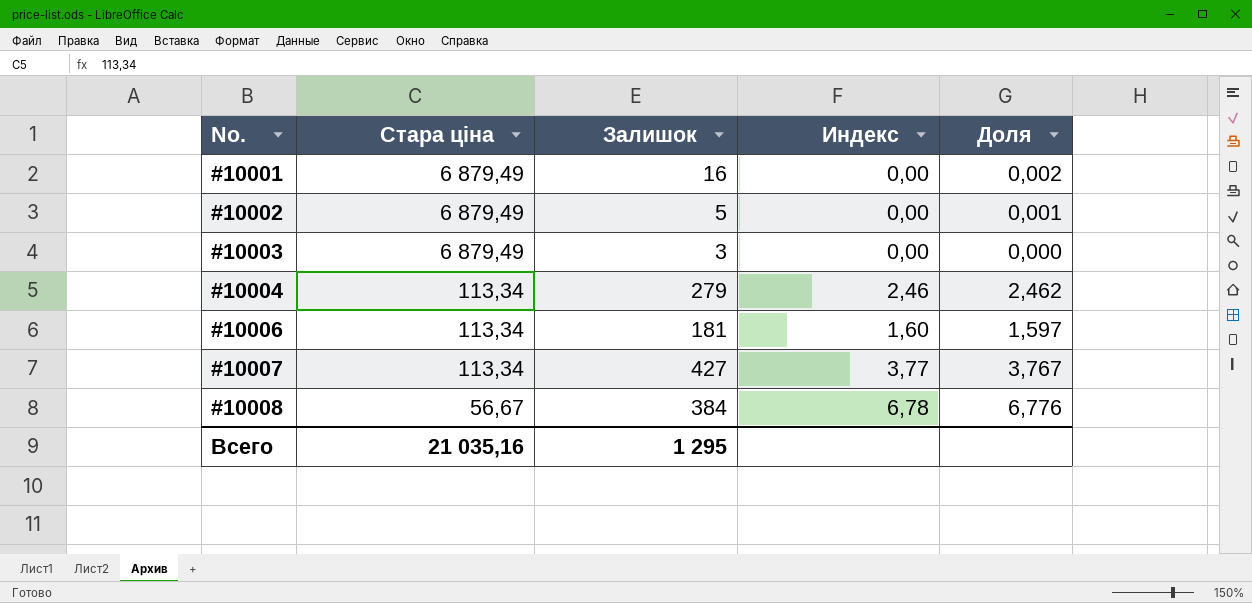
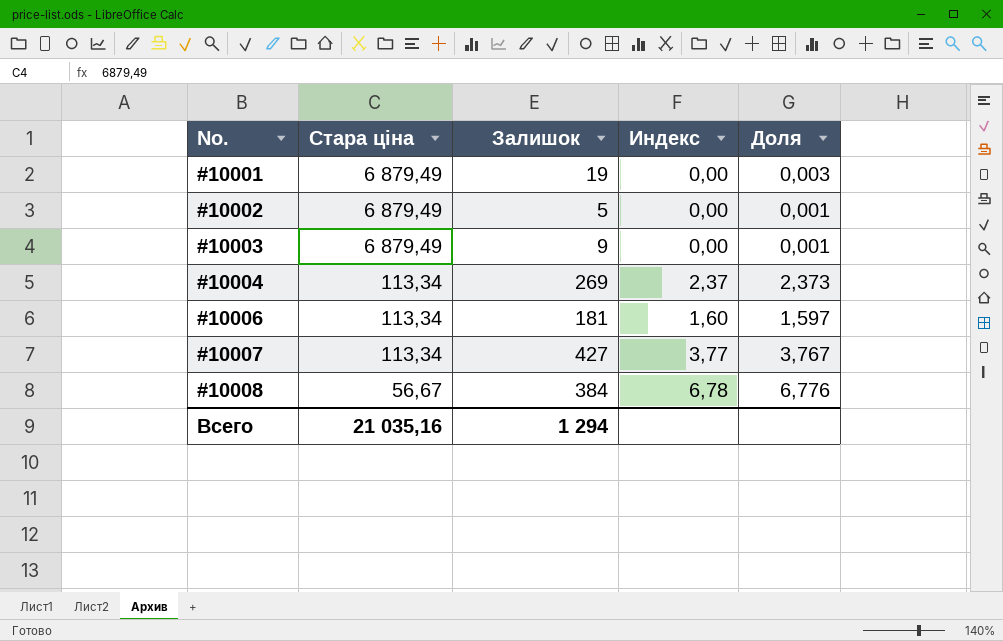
#10001 | Залишок: 16 -> 19
#10001 | Доля: 0,002 -> 0,003
#10003 | Залишок: 3 -> 9
#10003 | Доля: 0,000 -> 0,001
#10004 | Залишок: 279 -> 269
#10004 | Индекс: 2,46 -> 2,37
#10004 | Доля: 2,462 -> 2,373
Всего | Залишок: 1 295 -> 1 294

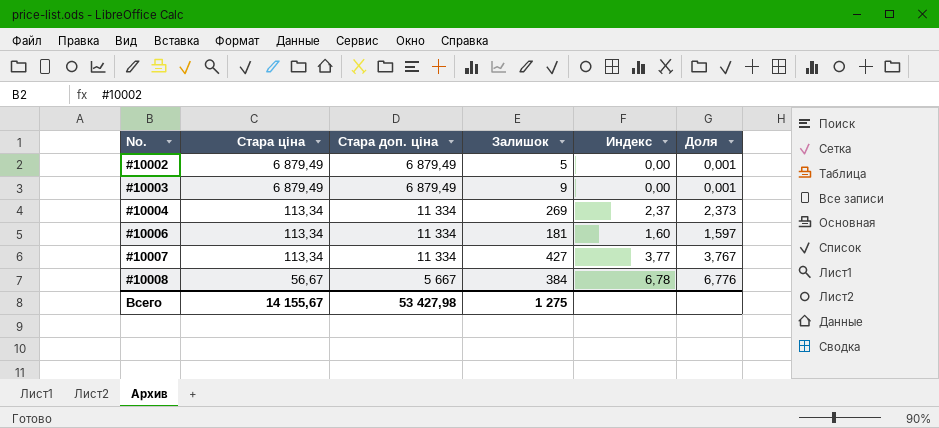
column Стара доп. ціна | position: none -> 3
row #10001: 6 879,49 | 19 | 0,00 | 0,003 -> none
Всего | Стара ціна: 21 035,16 -> 14 155,67
Всего | Залишок: 1 294 -> 1 275

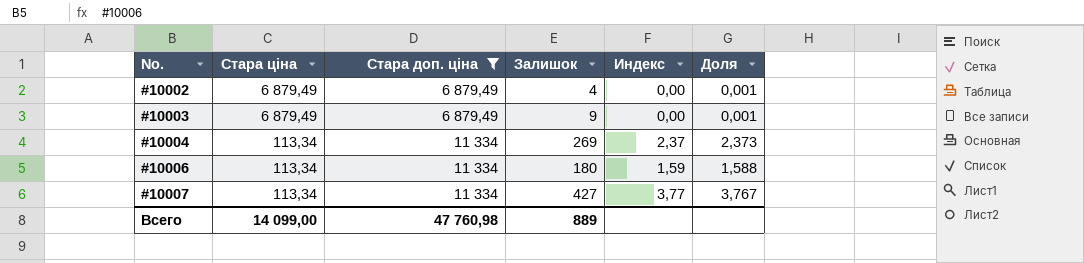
filter: none -> Стара доп. ціна != 5 667
#10002 | Залишок: 5 -> 4
#10006 | Залишок: 181 -> 180
#10006 | Индекс: 1,60 -> 1,59
#10006 | Доля: 1,597 -> 1,588
Всего | Стара ціна: 14 155,67 -> 14 099,00
Всего | Стара доп. ціна: 53 427,98 -> 47 760,98
Всего | Залишок: 1 275 -> 889

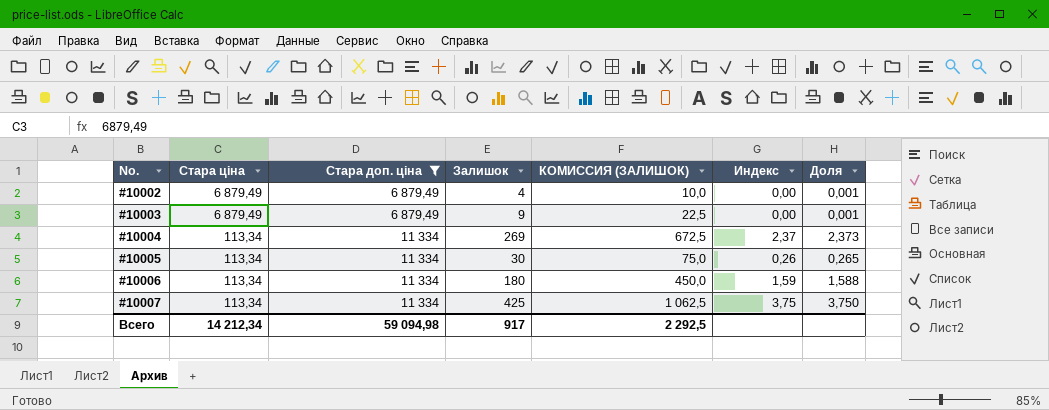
column КОМИССИЯ (ЗАЛИШОК) | formula: none -> [Залишок] * 2,5
row #10005: none -> 113,34 | 11 334 | 30 | 75,0 | 0,26 | 0,265
#10007 | Залишок: 427 -> 425
#10007 | Индекс: 3,77 -> 3,75
#10007 | Доля: 3,767 -> 3,750
Всего | Стара ціна: 14 099,00 -> 14 212,34
Всего | Стара доп. ціна: 47 760,98 -> 59 094,98
Всего | Залишок: 889 -> 917

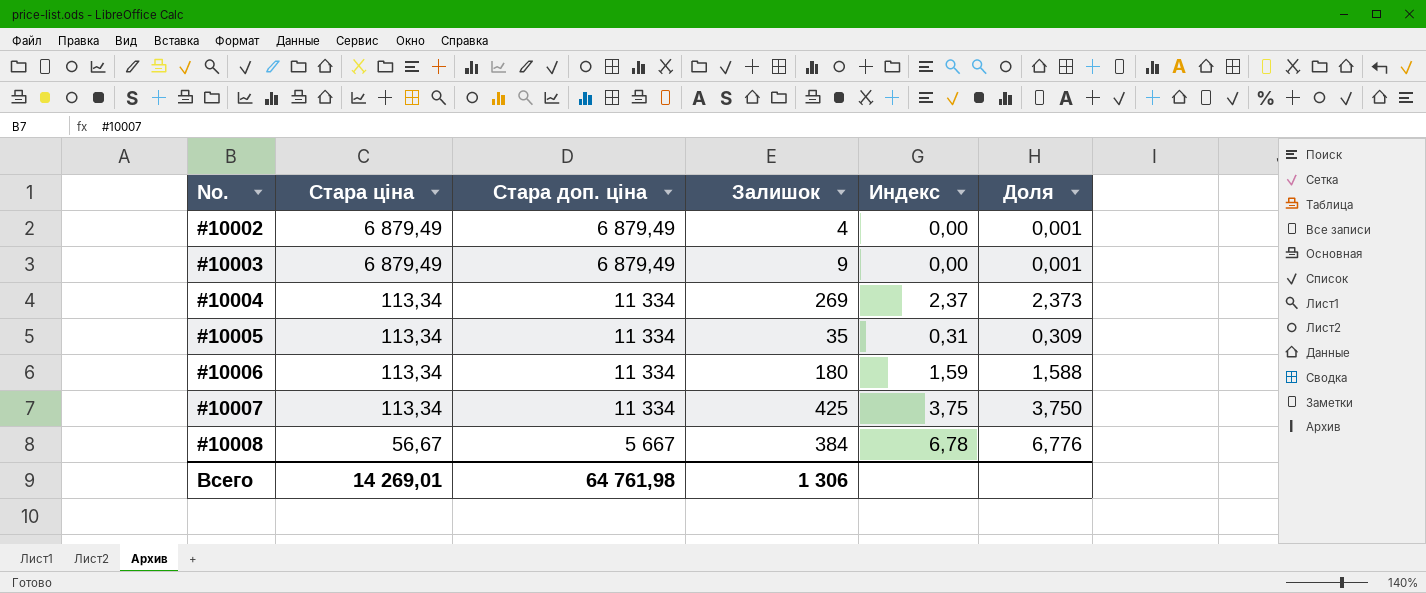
filter: Стара доп. ціна != 5 667 -> none
column КОМИССИЯ (ЗАЛИШОК) | formula: [Залишок] * 2,5 -> none
#10005 | Залишок: 30 -> 35
#10005 | Индекс: 0,26 -> 0,31
#10005 | Доля: 0,265 -> 0,309
Всего | Стара ціна: 14 212,34 -> 14 269,01
Всего | Стара доп. ціна: 59 094,98 -> 64 761,98
Всего | Залишок: 917 -> 1 306

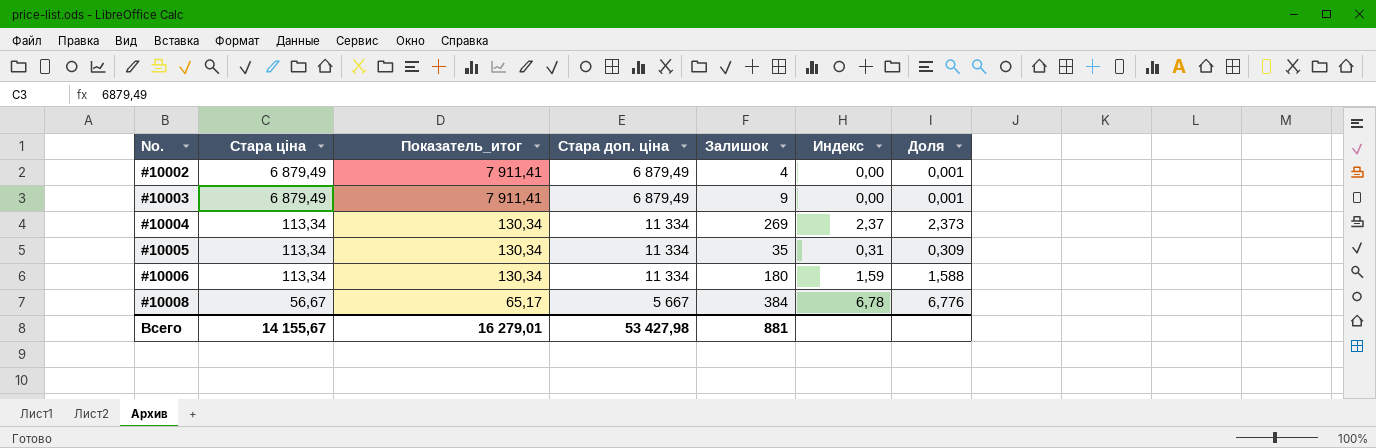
column Показатель_итог | formula: none -> [Стара ціна] * 1,15
row #10007: 113,34 | 11 334 | 425 | 3,75 | 3,750 -> none
Всего | Стара ціна: 14 269,01 -> 14 155,67
Всего | Стара доп. ціна: 64 761,98 -> 53 427,98
Всего | Залишок: 1 306 -> 881

